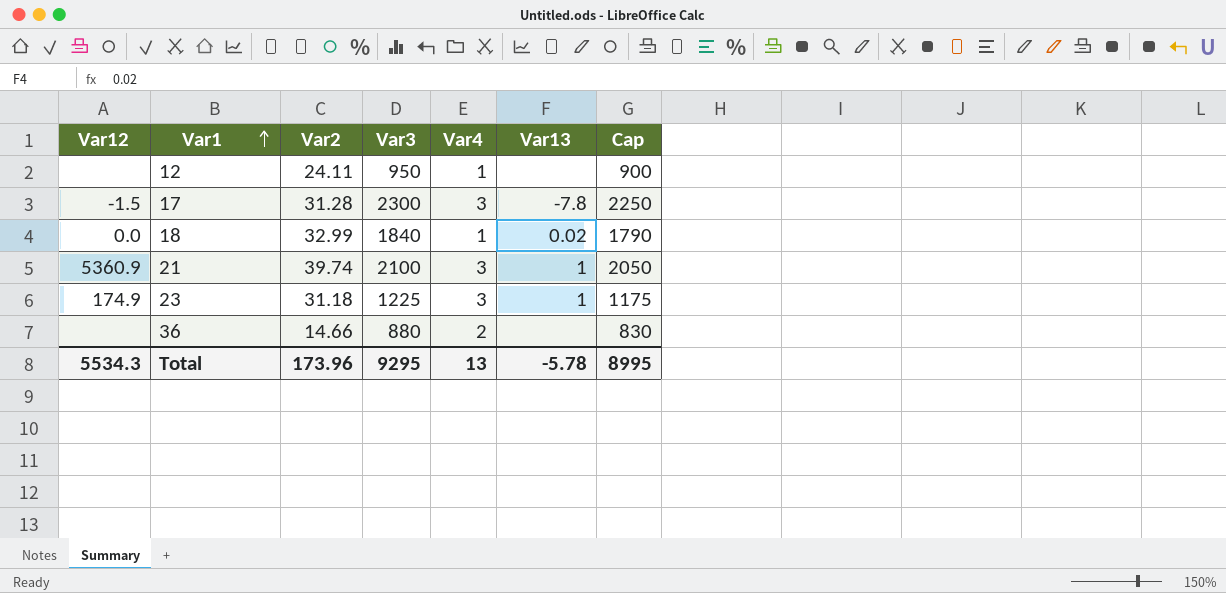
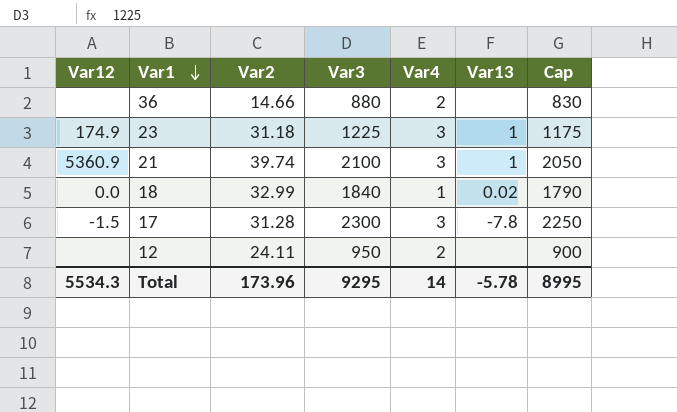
row order: Var1 ascending -> Var1 descending
12 | Var4: 1 -> 2
Total | Var4: 13 -> 14

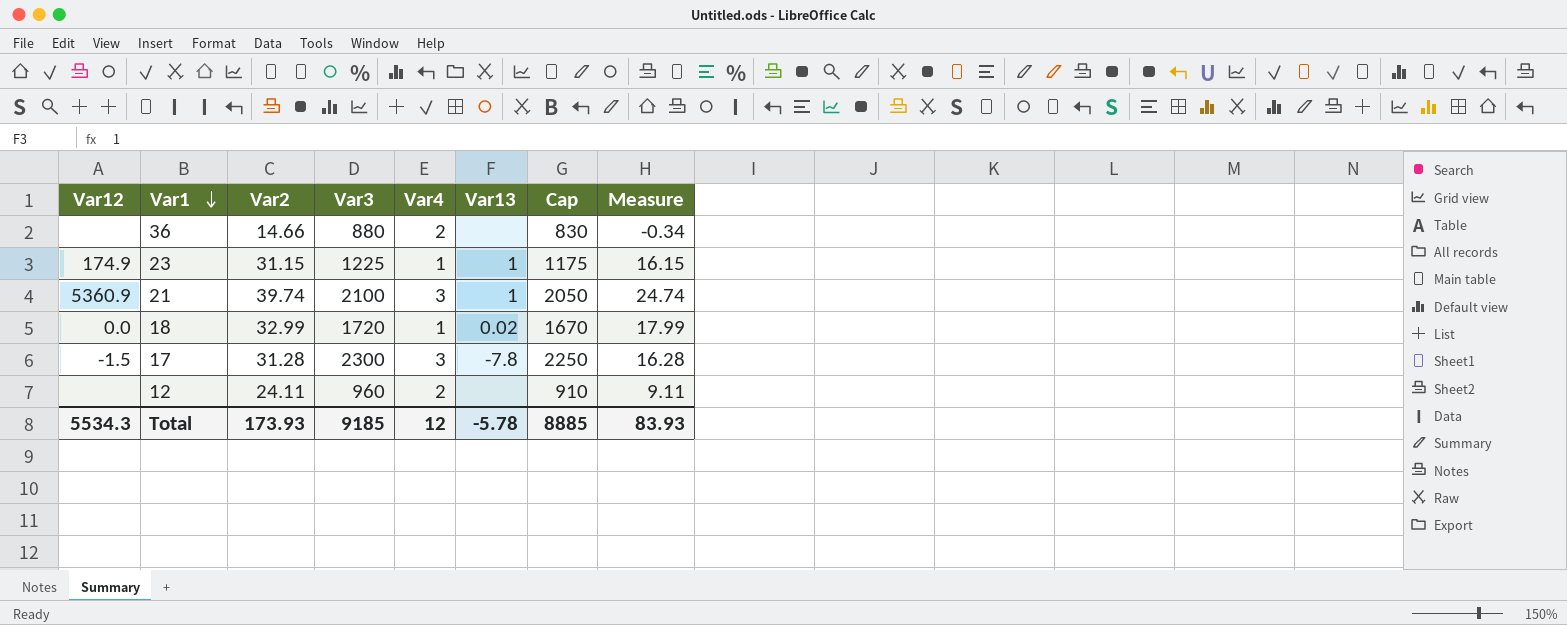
column Measure | formula: none -> [Var2] - 15
23 | Var2: 31.18 -> 31.15
23 | Var4: 3 -> 1
18 | Var3: 1840 -> 1720
18 | Cap: 1790 -> 1670
12 | Var3: 950 -> 960
12 | Cap: 900 -> 910
Total | Var2: 173.96 -> 173.93
Total | Var3: 9295 -> 9185
Total | Var4: 14 -> 12
Total | Cap: 8995 -> 8885

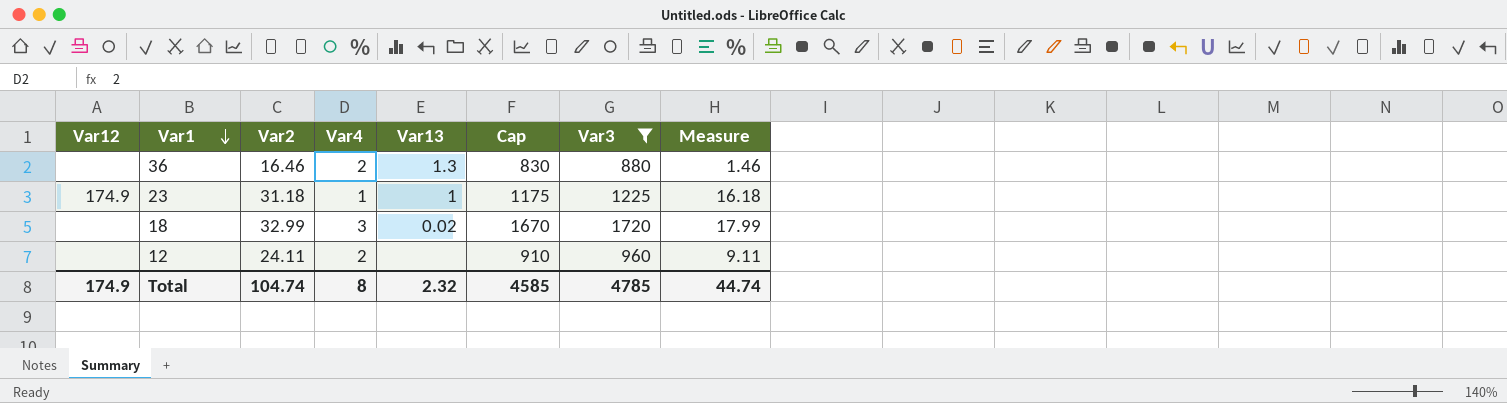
filter: none -> Var3 <= 1720
column Var3 | position: 4 -> 7
36 | Var2: 14.66 -> 16.46
36 | Var13: none -> 1.3
36 | Measure: -0.34 -> 1.46
23 | Var2: 31.15 -> 31.18
23 | Measure: 16.15 -> 16.18
18 | Var12: 0.0 -> none
18 | Var4: 1 -> 3
Total | Var12: 5534.3 -> 174.9
Total | Var2: 173.93 -> 104.74
Total | Var4: 12 -> 8
Total | Var13: -5.78 -> 2.32
Total | Cap: 8885 -> 4585
Total | Var3: 9185 -> 4785
Total | Measure: 83.93 -> 44.74

